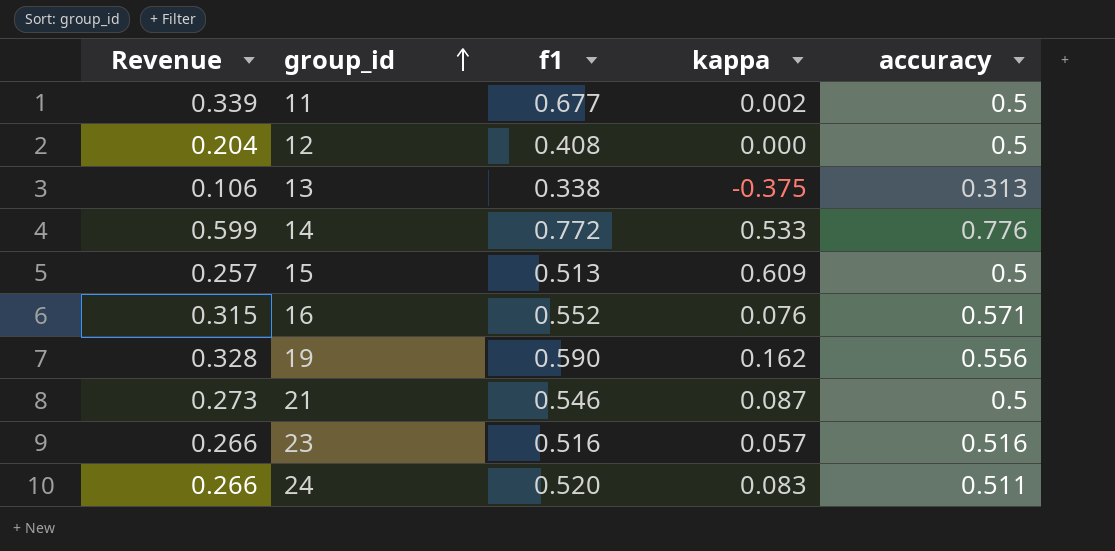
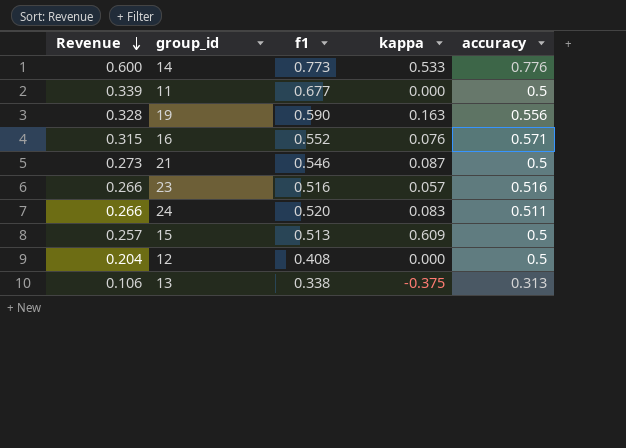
row order: group_id ascending -> Revenue descending
14 | Revenue: 0.599 -> 0.600
14 | f1: 0.772 -> 0.773
11 | kappa: 0.002 -> 0.000
19 | kappa: 0.162 -> 0.163

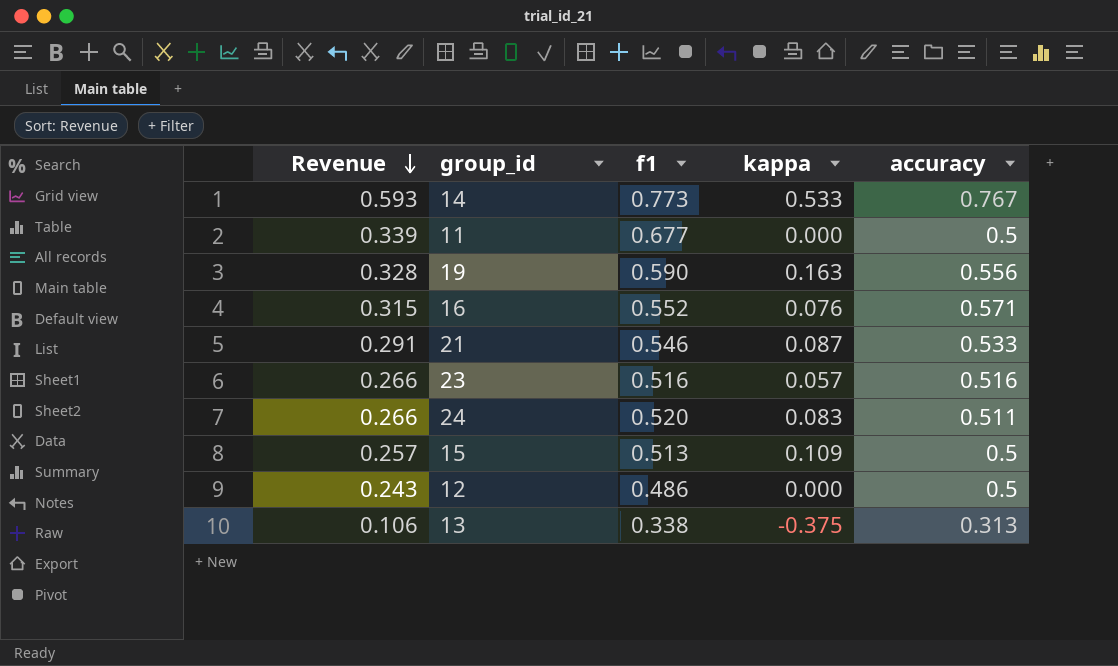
14 | Revenue: 0.600 -> 0.593
14 | accuracy: 0.776 -> 0.767
21 | Revenue: 0.273 -> 0.291
21 | accuracy: 0.5 -> 0.533
15 | kappa: 0.609 -> 0.109
12 | Revenue: 0.204 -> 0.243
12 | f1: 0.408 -> 0.486

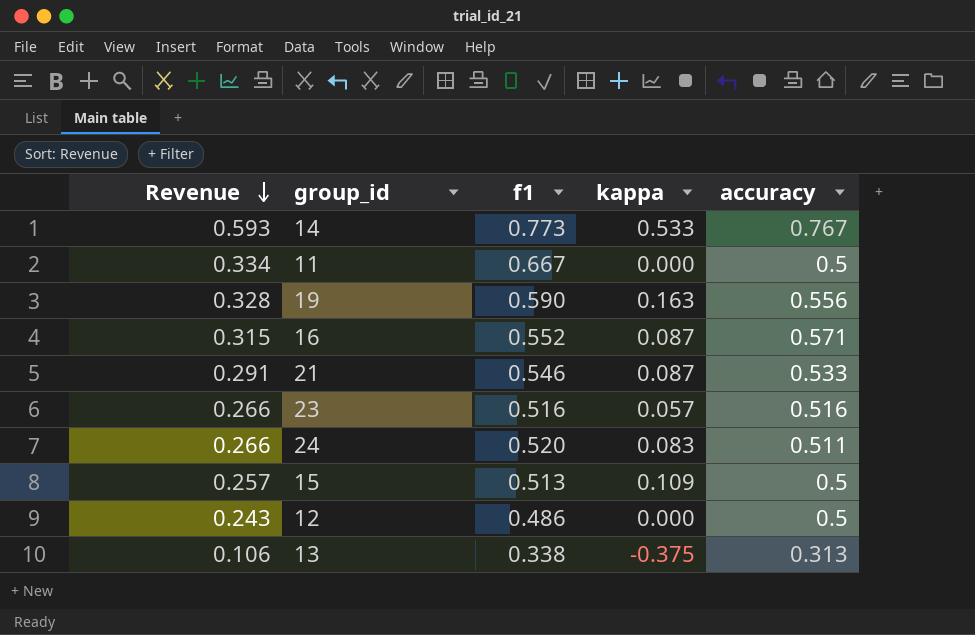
11 | Revenue: 0.339 -> 0.334
11 | f1: 0.677 -> 0.667
16 | kappa: 0.076 -> 0.087

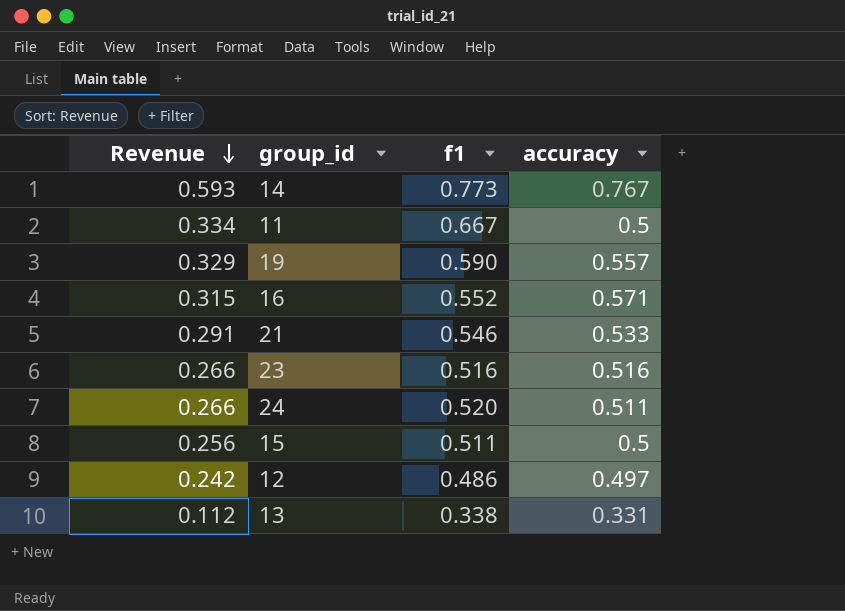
column kappa | position: 4 -> none
19 | Revenue: 0.328 -> 0.329
19 | accuracy: 0.556 -> 0.557
15 | Revenue: 0.257 -> 0.256
15 | f1: 0.513 -> 0.511
12 | Revenue: 0.243 -> 0.242
12 | accuracy: 0.5 -> 0.497
13 | Revenue: 0.106 -> 0.112
13 | accuracy: 0.313 -> 0.331

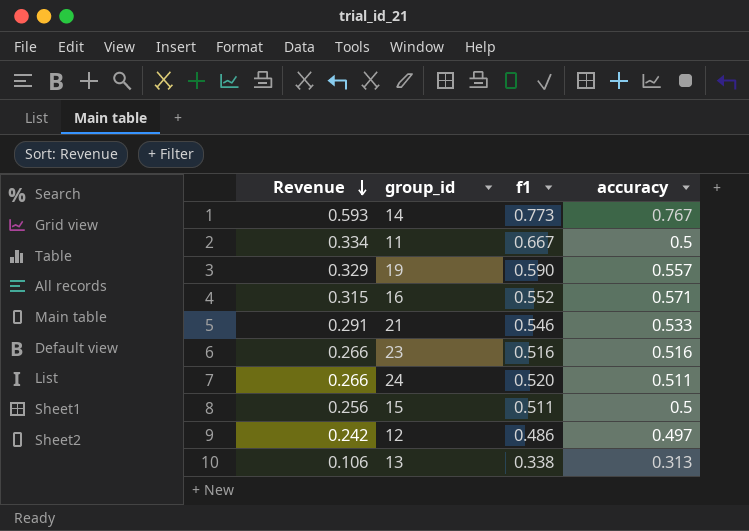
13 | Revenue: 0.112 -> 0.106
13 | accuracy: 0.331 -> 0.313

